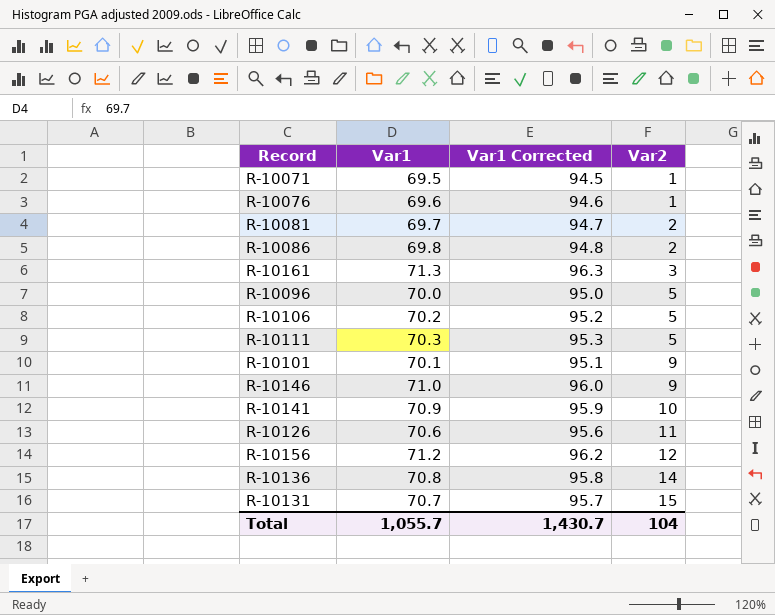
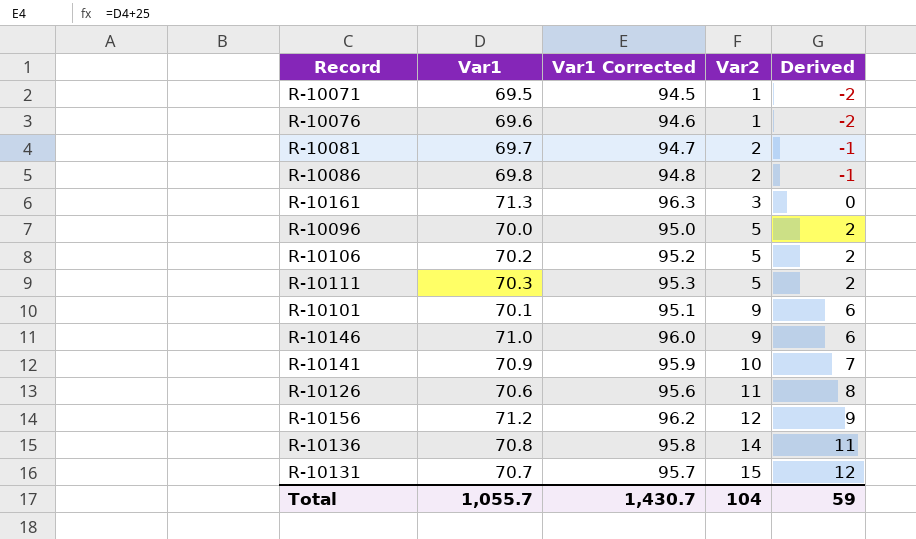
column Derived | formula: none -> [Var2] - 3

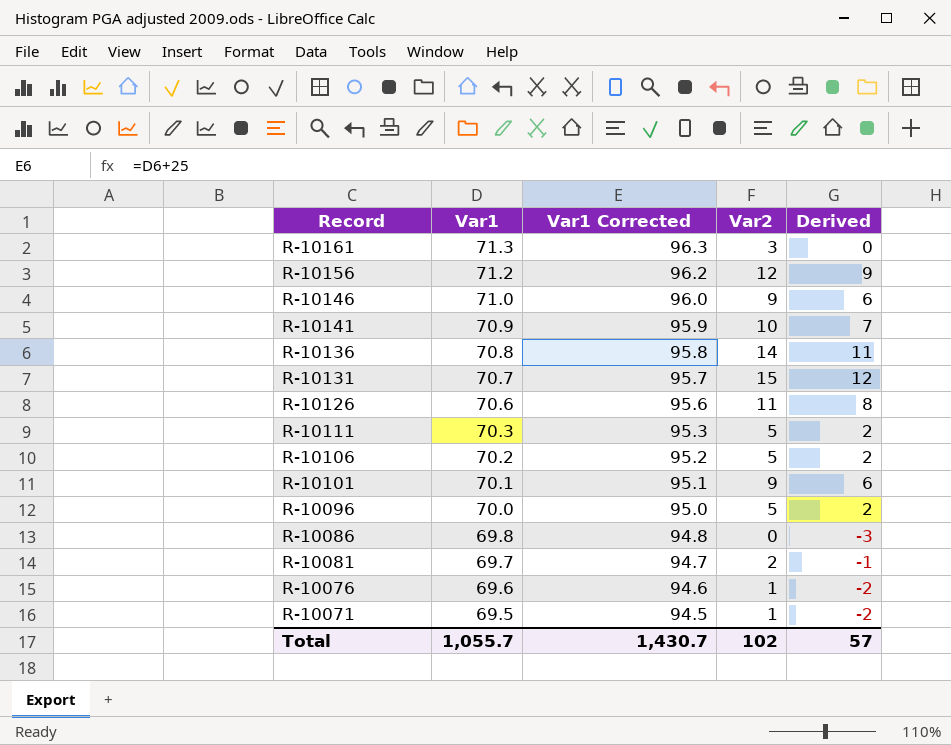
row order: Var2 ascending -> Record descending
R-10086 | Var2: 2 -> 0
R-10086 | Derived: -1 -> -3
Total | Var2: 104 -> 102
Total | Derived: 59 -> 57

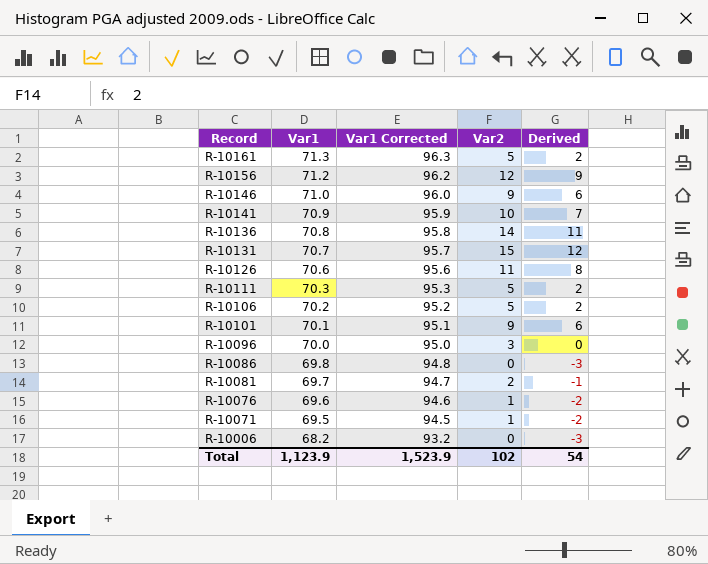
R-10161 | Var2: 3 -> 5
R-10161 | Derived: 0 -> 2
R-10096 | Var2: 5 -> 3
R-10096 | Derived: 2 -> 0
row R-10006: none -> 68.2 | 93.2 | 0 | -3
Total | Var1: 1,055.7 -> 1,123.9
Total | Var1 Corrected: 1,430.7 -> 1,523.9
Total | Derived: 57 -> 54

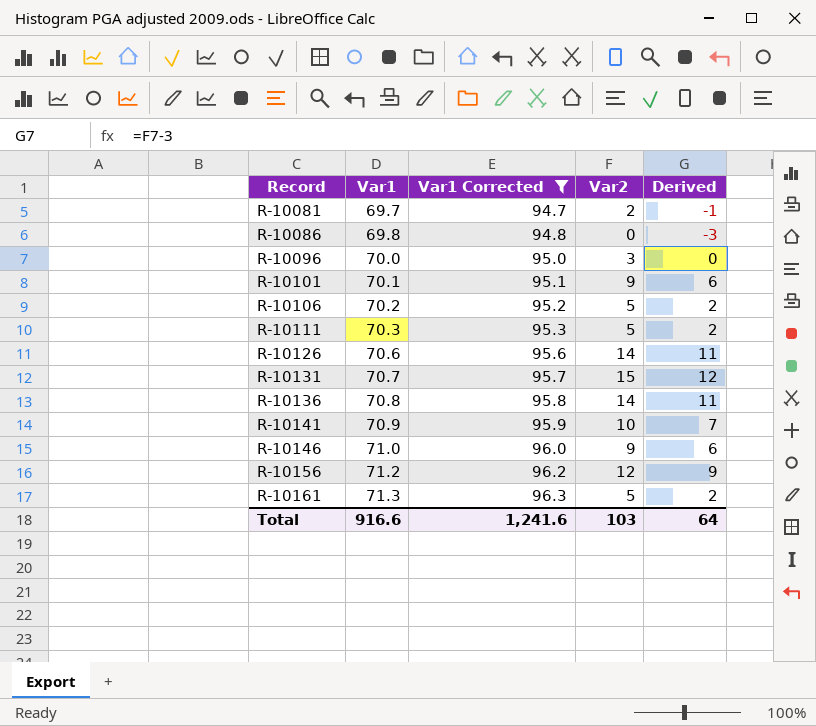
filter: none -> Var1 Corrected >= 94.7
row order: Record descending -> Record ascending
R-10126 | Var2: 11 -> 14
R-10126 | Derived: 8 -> 11
Total | Var1: 1,123.9 -> 916.6
Total | Var1 Corrected: 1,523.9 -> 1,241.6
Total | Var2: 102 -> 103
Total | Derived: 54 -> 64

